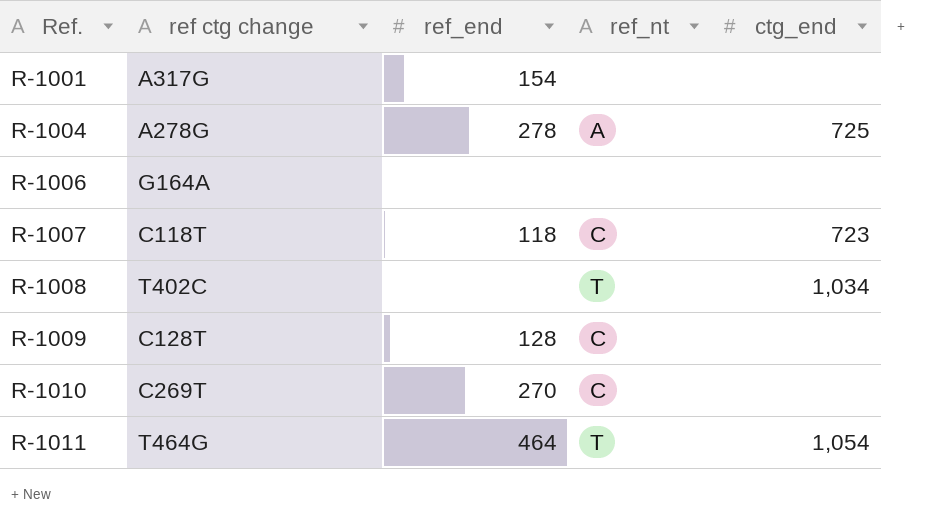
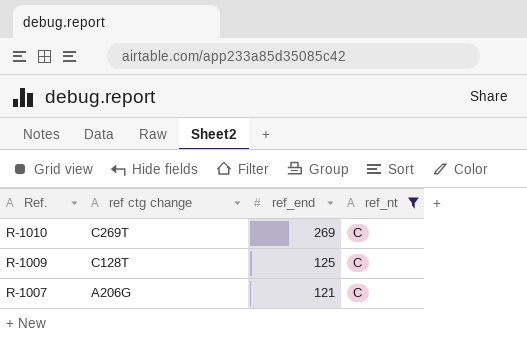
filter: none -> ref_nt = C
row order: Ref. ascending -> Ref. descending
column ctg_end | position: 5 -> none
R-1010 | ref_end: 270 -> 269
R-1009 | ref_end: 128 -> 125
R-1007 | ref ctg change: C118T -> A206G
R-1007 | ref_end: 118 -> 121

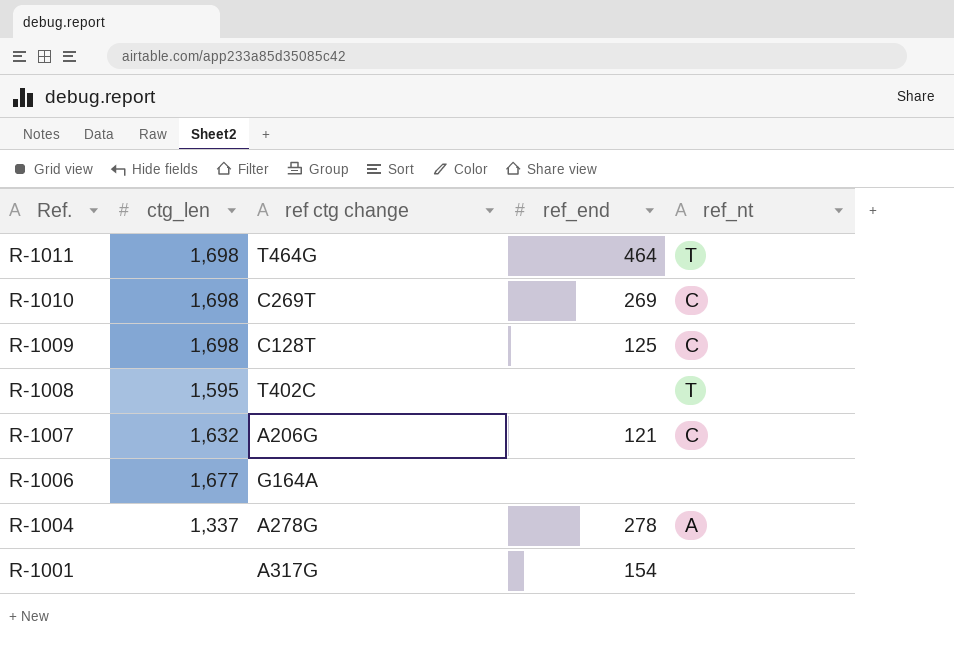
filter: ref_nt = C -> none
column ctg_len | position: none -> 2

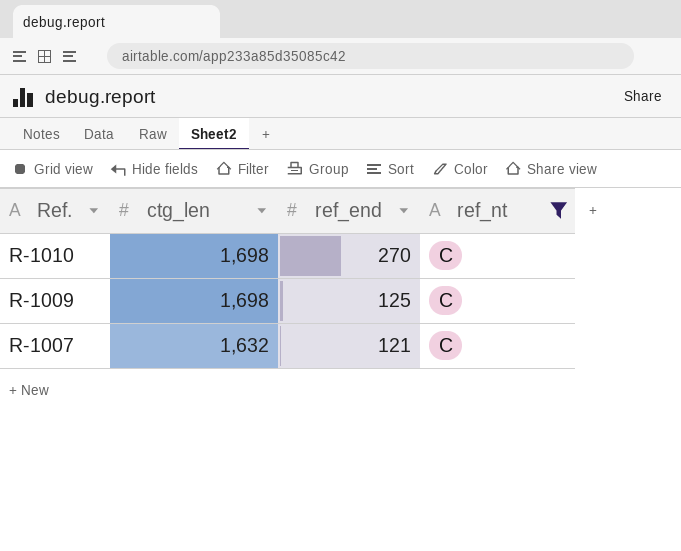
filter: none -> ref_nt = C
column ref ctg change | position: 3 -> none
R-1010 | ref_end: 269 -> 270

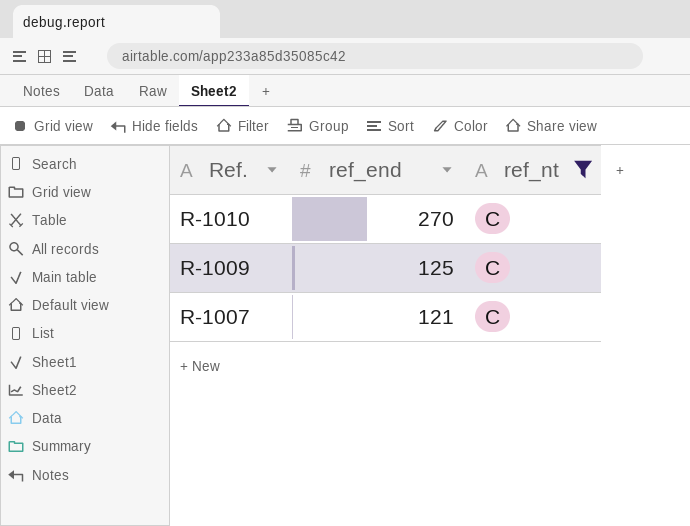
column ctg_len | position: 2 -> none

